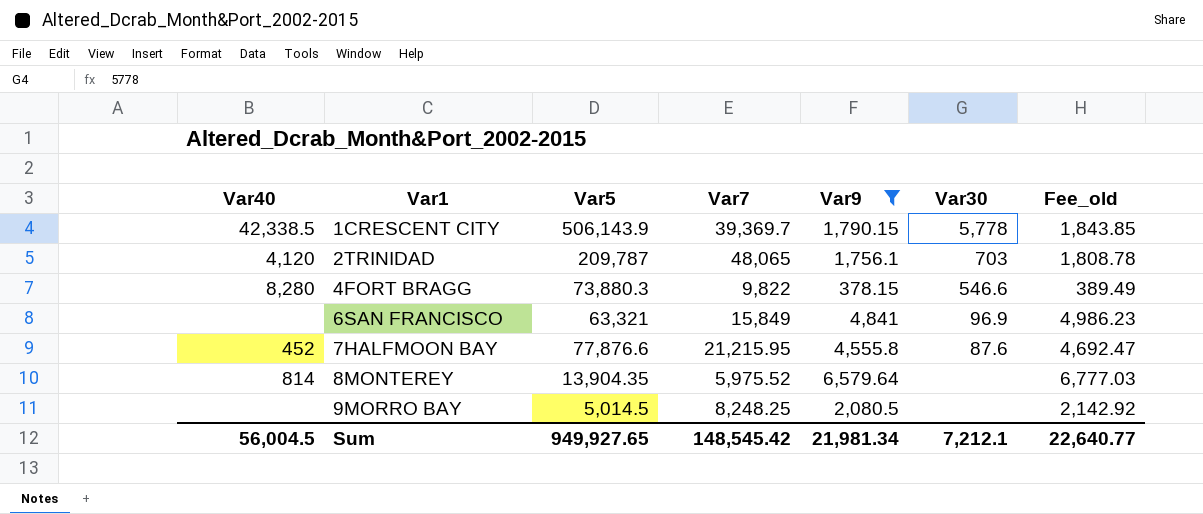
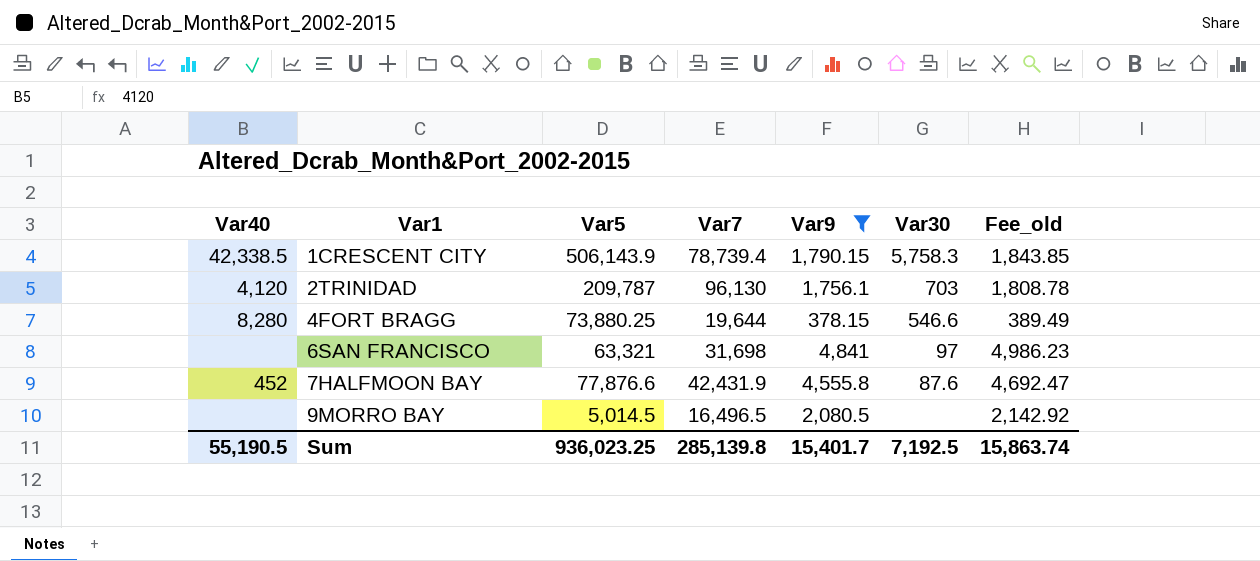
row 8MONTEREY: 814 | 13,904.35 | 5,975.52 | 6,579.64 | none | 6,777.03 -> none
1CRESCENT CITY | Var7: 39,369.7 -> 78,739.4
1CRESCENT CITY | Var30: 5,778 -> 5,758.3
2TRINIDAD | Var7: 48,065 -> 96,130
4FORT BRAGG | Var5: 73,880.3 -> 73,880.25
4FORT BRAGG | Var7: 9,822 -> 19,644
6SAN FRANCISCO | Var7: 15,849 -> 31,698
6SAN FRANCISCO | Var30: 96.9 -> 97
7HALFMOON BAY | Var7: 21,215.95 -> 42,431.9
9MORRO BAY | Var7: 8,248.25 -> 16,496.5
Sum | Var40: 56,004.5 -> 55,190.5
Sum | Var5: 949,927.65 -> 936,023.25
Sum | Var7: 148,545.42 -> 285,139.8
Sum | Var9: 21,981.34 -> 15,401.7
Sum | Var30: 7,212.1 -> 7,192.5
Sum | Fee_old: 22,640.77 -> 15,863.74

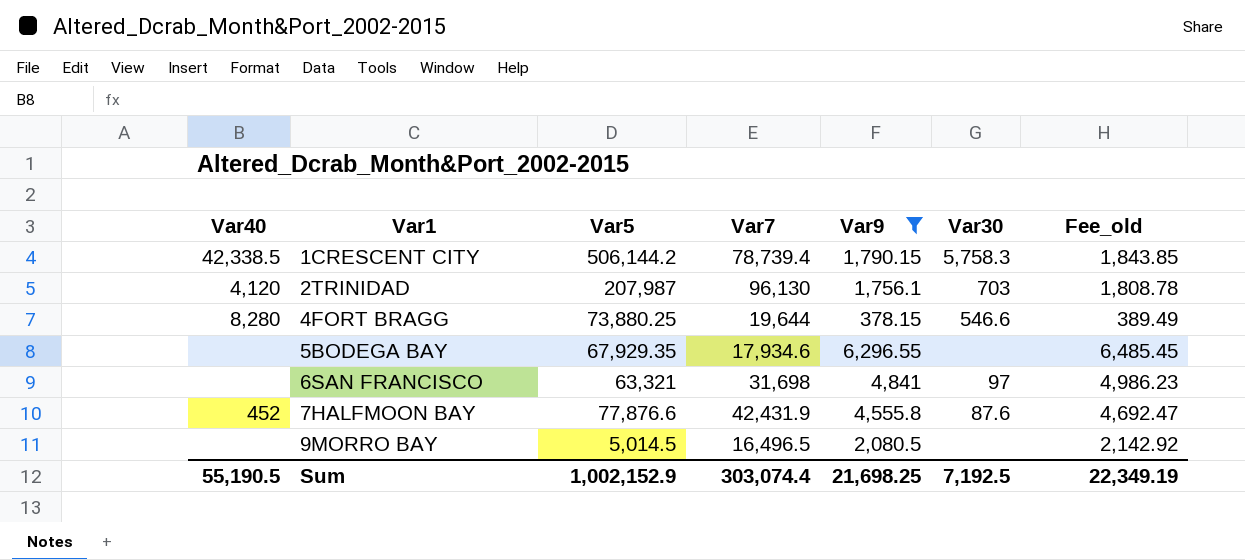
1CRESCENT CITY | Var5: 506,143.9 -> 506,144.2
2TRINIDAD | Var5: 209,787 -> 207,987
row 5BODEGA BAY: none -> none | 67,929.35 | 17,934.6 | 6,296.55 | none | 6,485.45
Sum | Var5: 936,023.25 -> 1,002,152.9
Sum | Var7: 285,139.8 -> 303,074.4
Sum | Var9: 15,401.7 -> 21,698.25
Sum | Fee_old: 15,863.74 -> 22,349.19

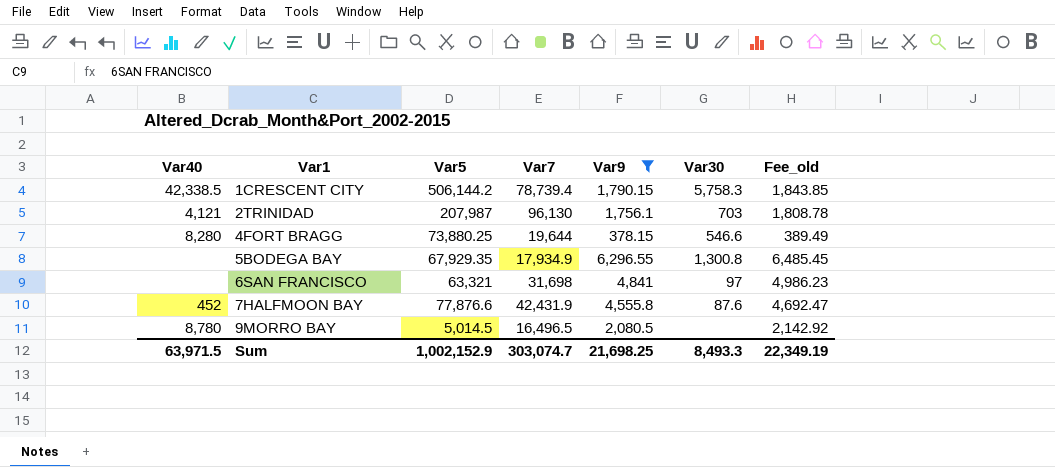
2TRINIDAD | Var40: 4,120 -> 4,121
5BODEGA BAY | Var7: 17,934.6 -> 17,934.9
5BODEGA BAY | Var30: none -> 1,300.8
9MORRO BAY | Var40: none -> 8,780
Sum | Var40: 55,190.5 -> 63,971.5
Sum | Var7: 303,074.4 -> 303,074.7
Sum | Var30: 7,192.5 -> 8,493.3

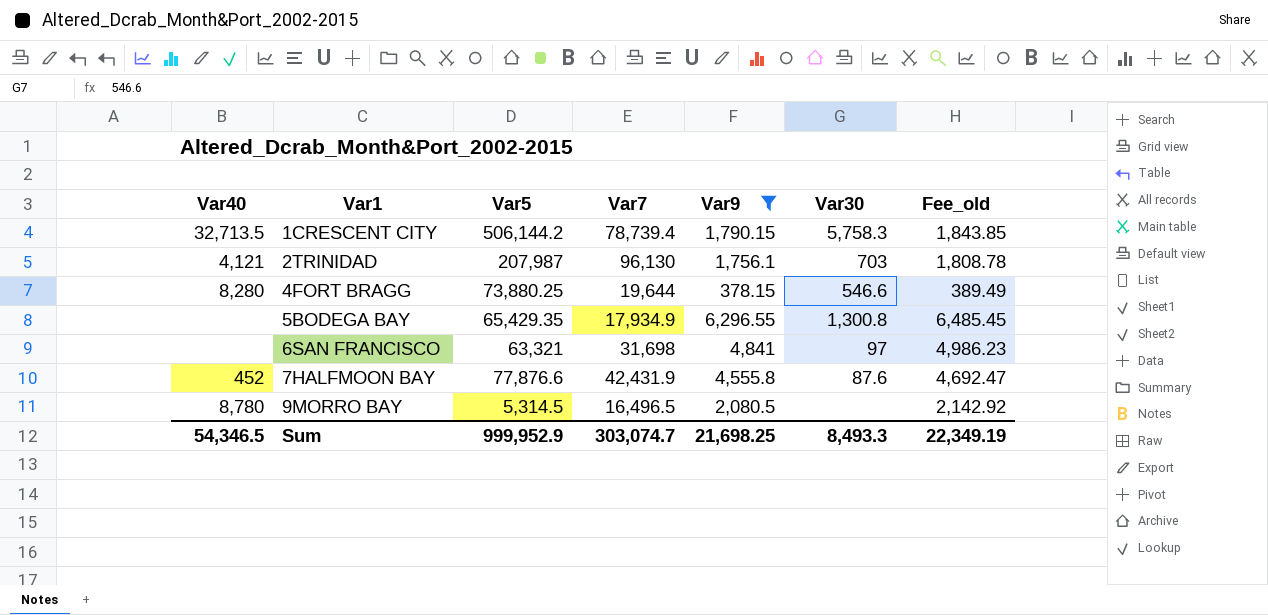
1CRESCENT CITY | Var40: 42,338.5 -> 32,713.5
5BODEGA BAY | Var5: 67,929.35 -> 65,429.35
9MORRO BAY | Var5: 5,014.5 -> 5,314.5
Sum | Var40: 63,971.5 -> 54,346.5
Sum | Var5: 1,002,152.9 -> 999,952.9

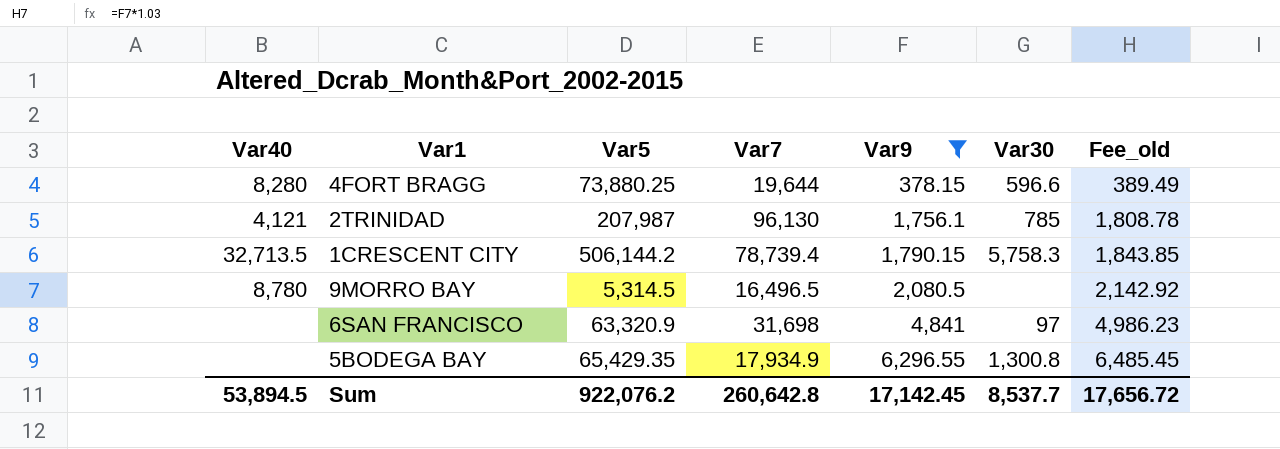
row order: Var1 ascending -> Var9 ascending
row 7HALFMOON BAY: 452 | 77,876.6 | 42,431.9 | 4,555.8 | 87.6 | 4,692.47 -> none
4FORT BRAGG | Var30: 546.6 -> 596.6
2TRINIDAD | Var30: 703 -> 785
6SAN FRANCISCO | Var5: 63,321 -> 63,320.9
Sum | Var40: 54,346.5 -> 53,894.5
Sum | Var5: 999,952.9 -> 922,076.2
Sum | Var7: 303,074.7 -> 260,642.8
Sum | Var9: 21,698.25 -> 17,142.45
Sum | Var30: 8,493.3 -> 8,537.7
Sum | Fee_old: 22,349.19 -> 17,656.72

